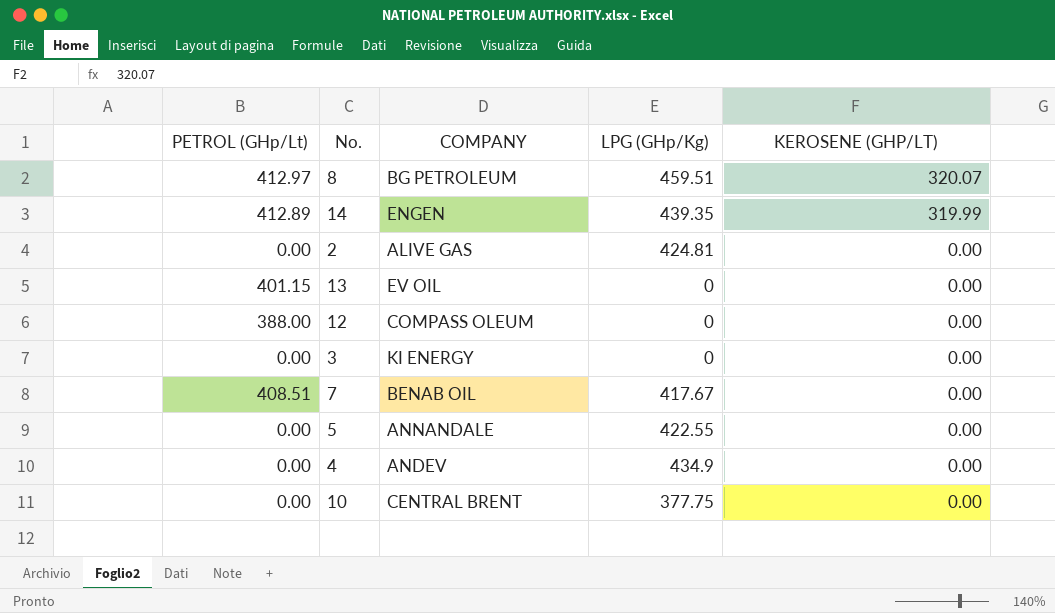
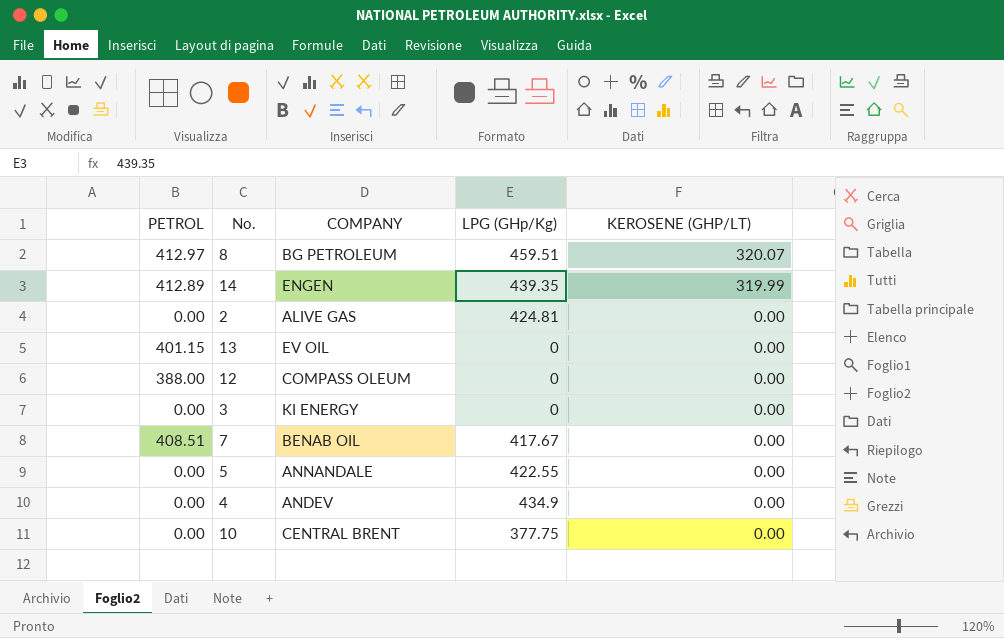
column name: PETROL (GHp/Lt) -> PETROL

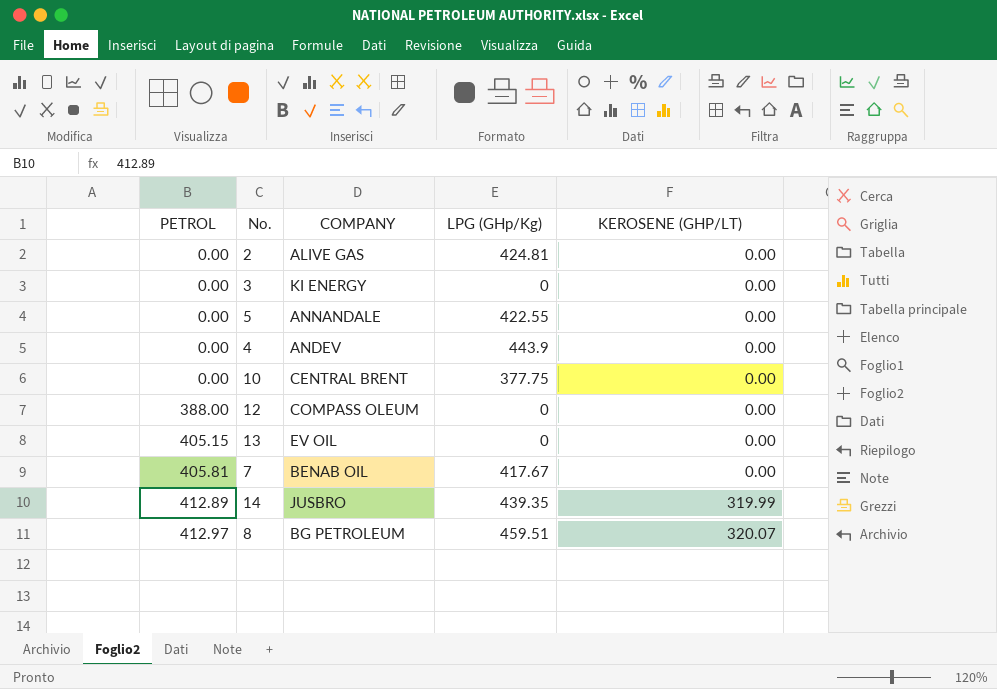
row order: KEROSENE (GHP/LT) descending -> PETROL ascending
4 | LPG (GHp/Kg): 434.9 -> 443.9
13 | PETROL: 401.15 -> 405.15
7 | PETROL: 408.51 -> 405.81
14 | COMPANY: ENGEN -> JUSBRO

